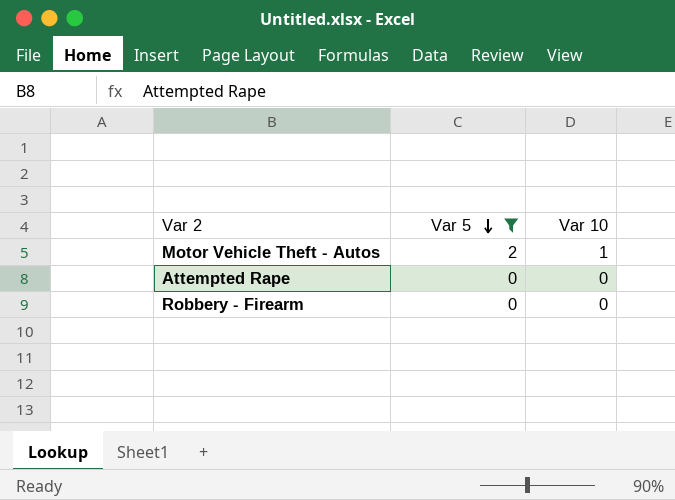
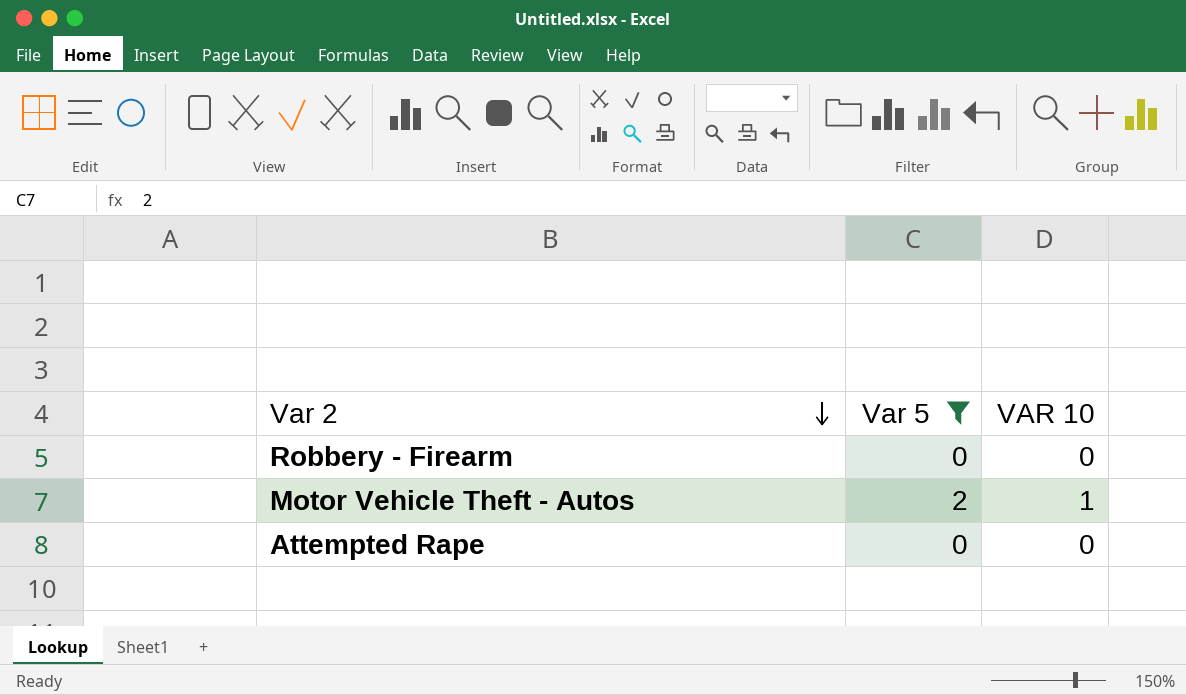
row order: Var 5 descending -> Var 2 descending
column name: Var 10 -> VAR 10

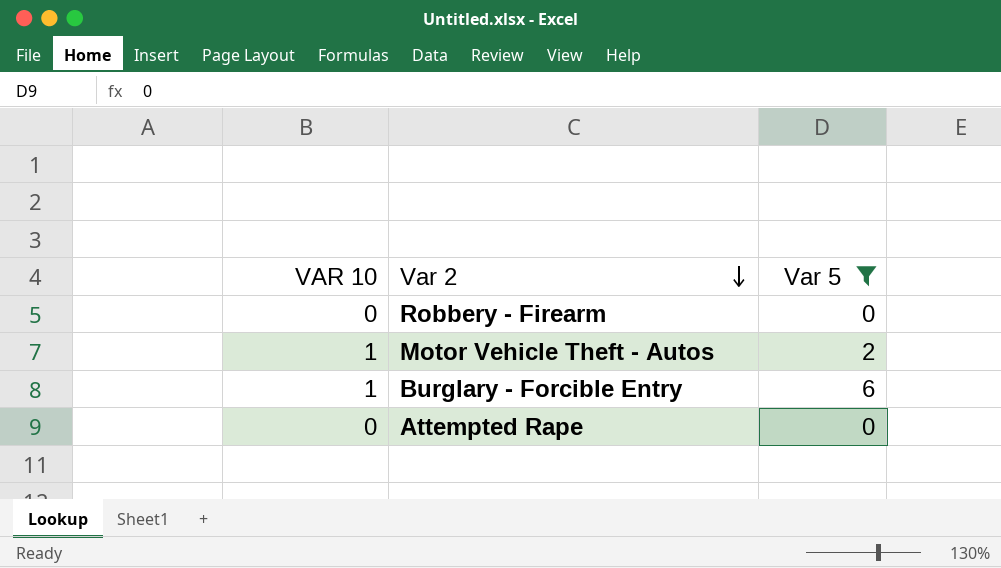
column VAR 10 | position: 3 -> 1
row Burglary - Forcible Entry: none -> 1 | 6

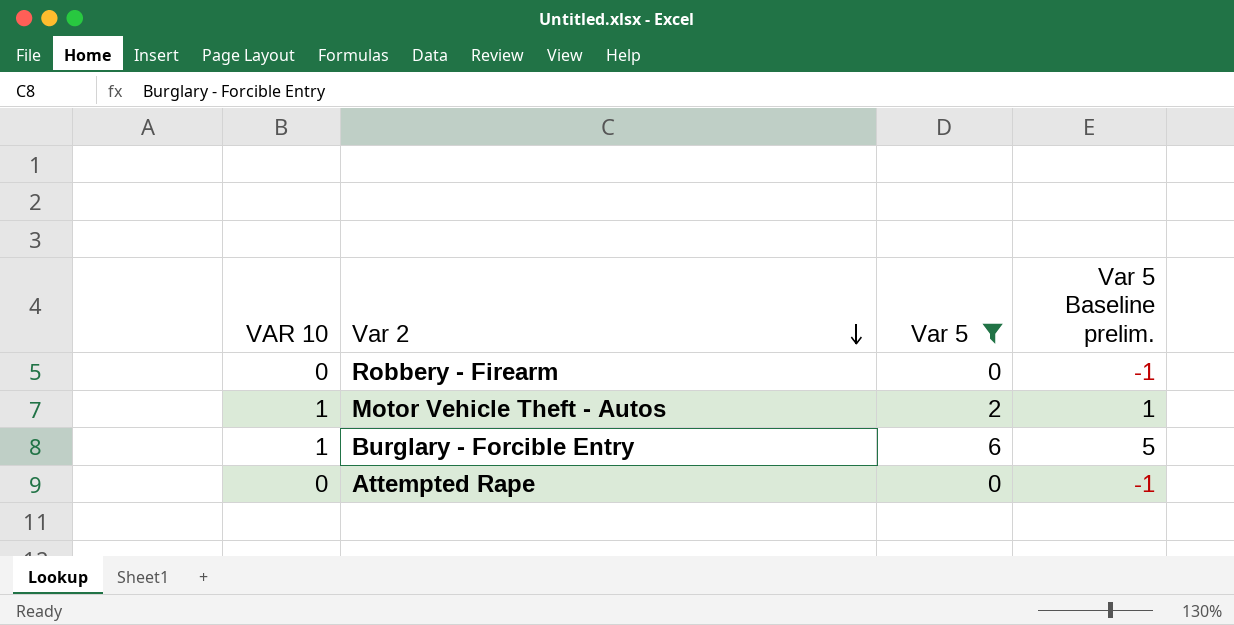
column Var 5 Baseline prelim. | formula: none -> [Var 5] - 1

